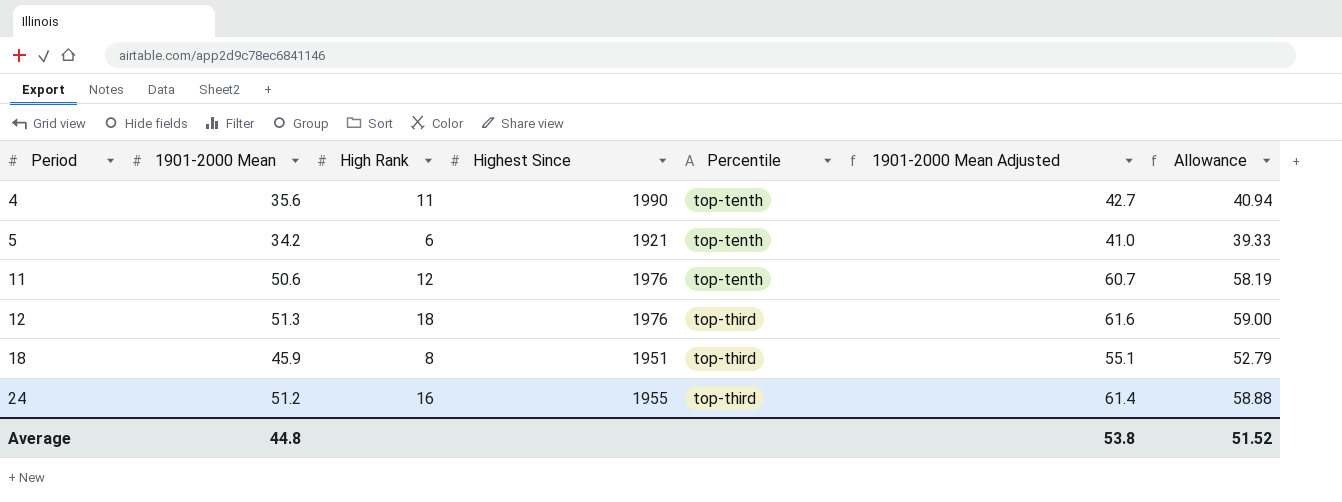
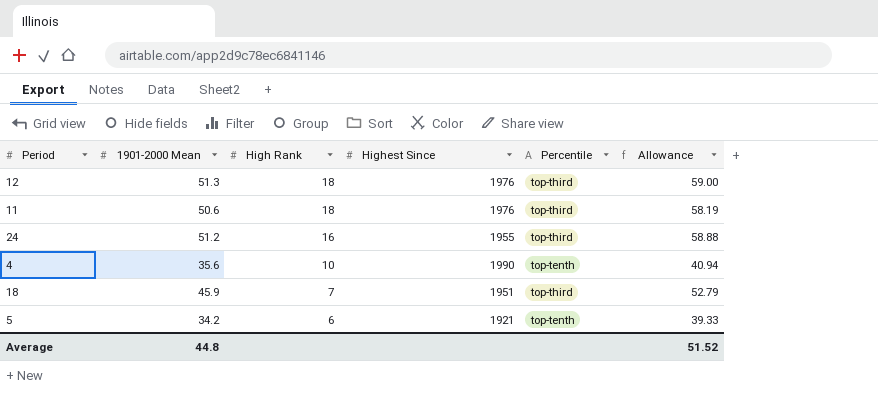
row order: Period ascending -> High Rank descending
column 1901-2000 Mean Adjusted | formula: [1901-2000 Mean] * 1.2 -> none
11 | High Rank: 12 -> 18
11 | Percentile: top-tenth -> top-third
4 | High Rank: 11 -> 10
18 | High Rank: 8 -> 7

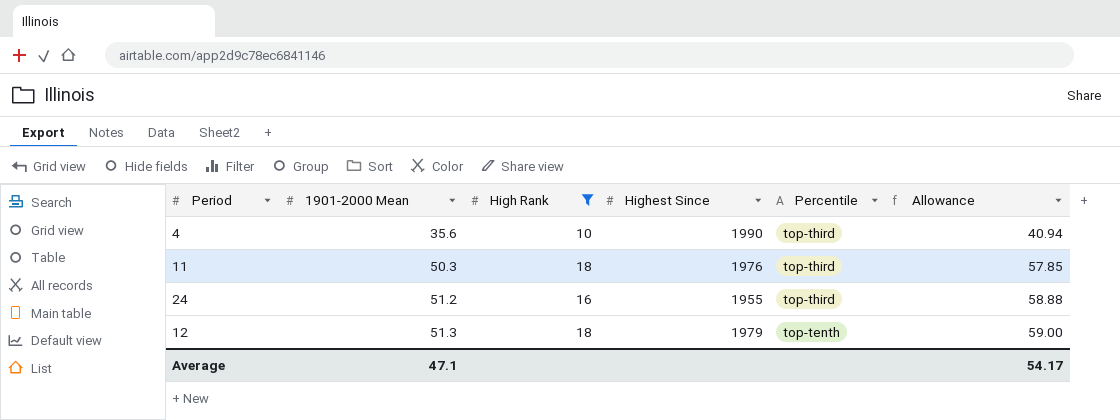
filter: none -> High Rank >= 10
row order: High Rank descending -> 1901-2000 Mean ascending
4 | Percentile: top-tenth -> top-third
11 | 1901-2000 Mean: 50.6 -> 50.3
11 | Allowance: 58.19 -> 57.85
12 | Highest Since: 1976 -> 1979
12 | Percentile: top-third -> top-tenth
Average | 1901-2000 Mean: 44.8 -> 47.1
Average | Allowance: 51.52 -> 54.17

